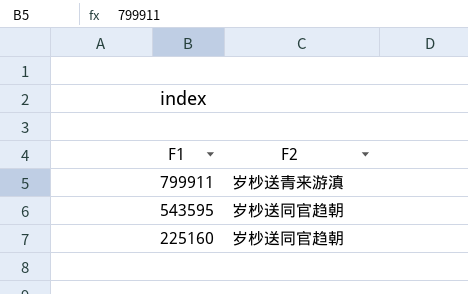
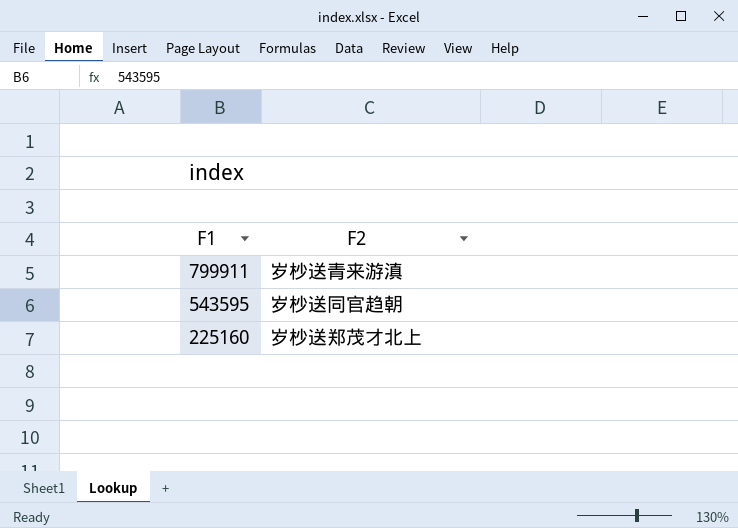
225160 | F2: 岁杪送同官趋朝 -> 岁杪送郑茂才北上

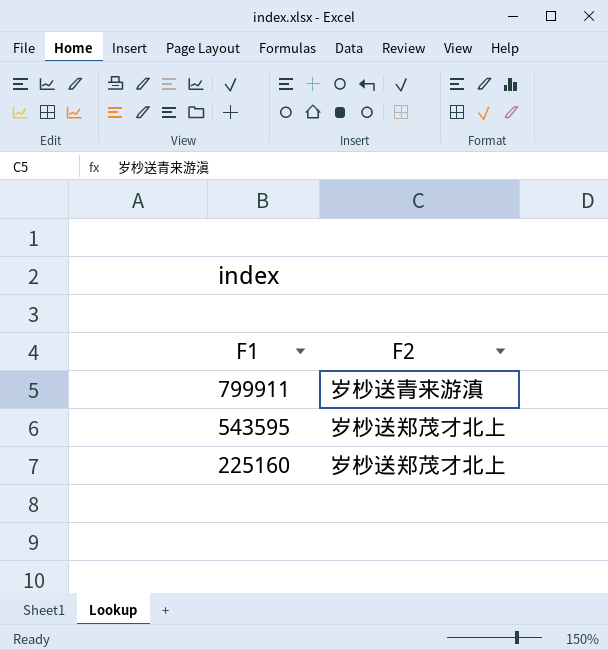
543595 | F2: 岁杪送同官趋朝 -> 岁杪送郑茂才北上

